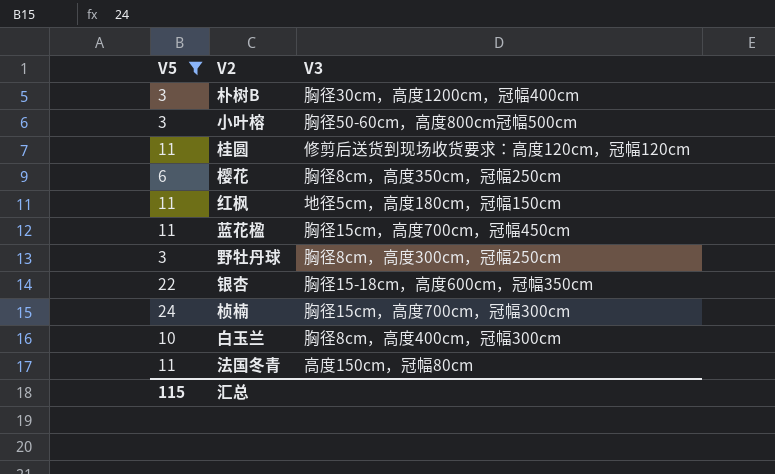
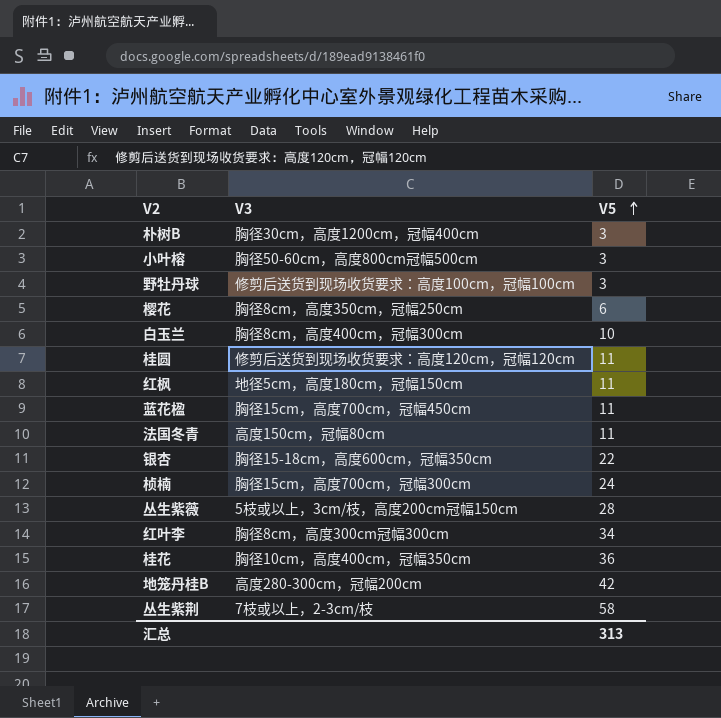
filter: V5 <= 24 -> none
row order: none -> V5 ascending
column V5 | position: 1 -> 3
野牡丹球 | V3: 胸径8cm，高度300cm，冠幅250cm -> 修剪后送货到现场收货要求：高度100cm，冠幅100cm
汇总 | V5: 115 -> 313

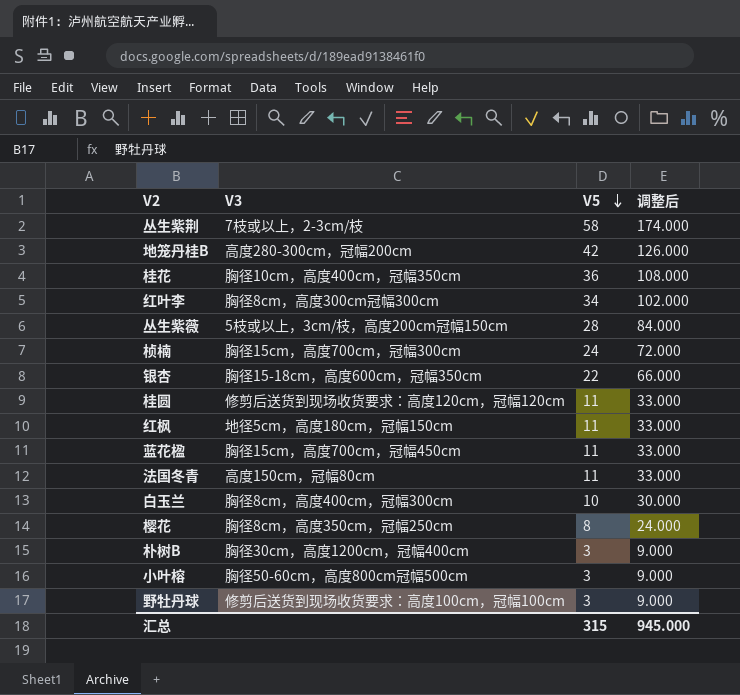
row order: V5 ascending -> V5 descending
column 调整后 | formula: none -> [V5] * 3
樱花 | V5: 6 -> 8
汇总 | V5: 313 -> 315

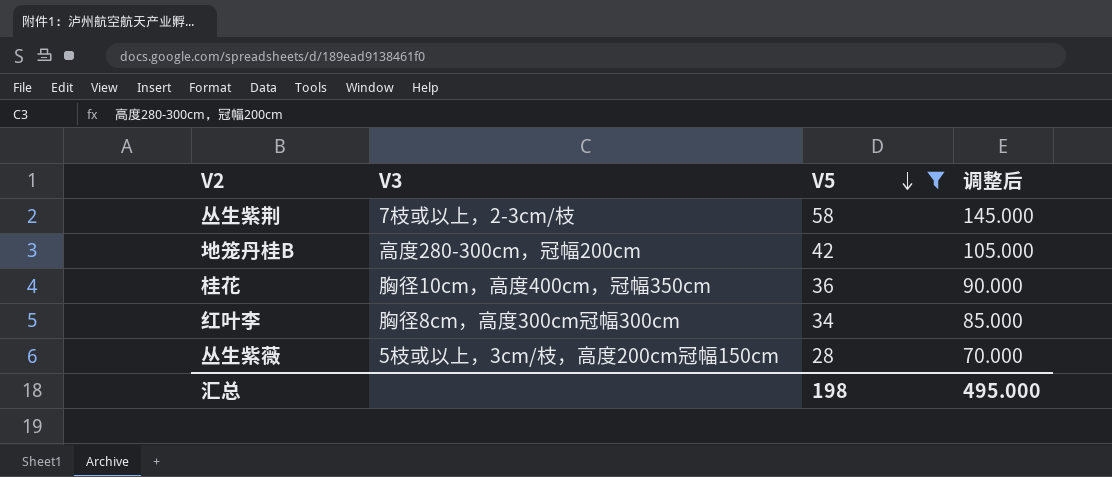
filter: none -> V5 >= 28
column 调整后 | formula: [V5] * 3 -> [V5] * 2.5
汇总 | V5: 315 -> 198
汇总 | 调整后: 945.000 -> 495.000

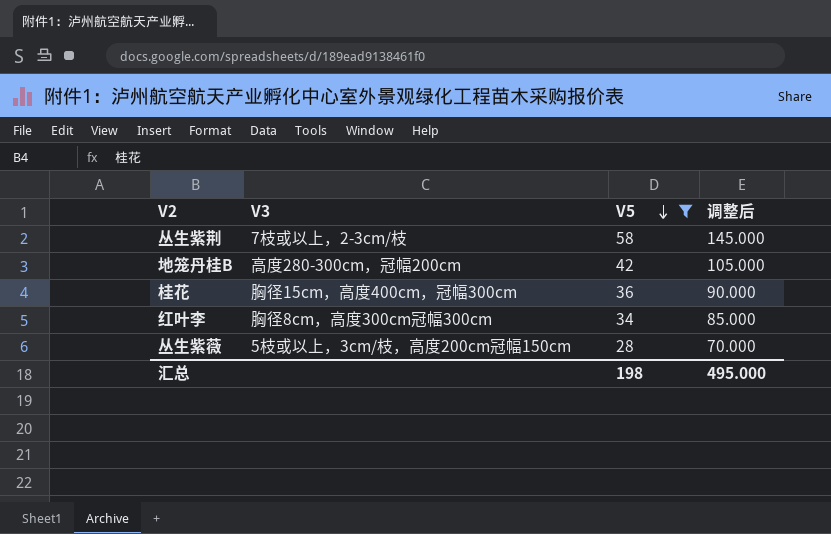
桂花 | V3: 胸径10cm，高度400cm，冠幅350cm -> 胸径15cm，高度400cm，冠幅300cm

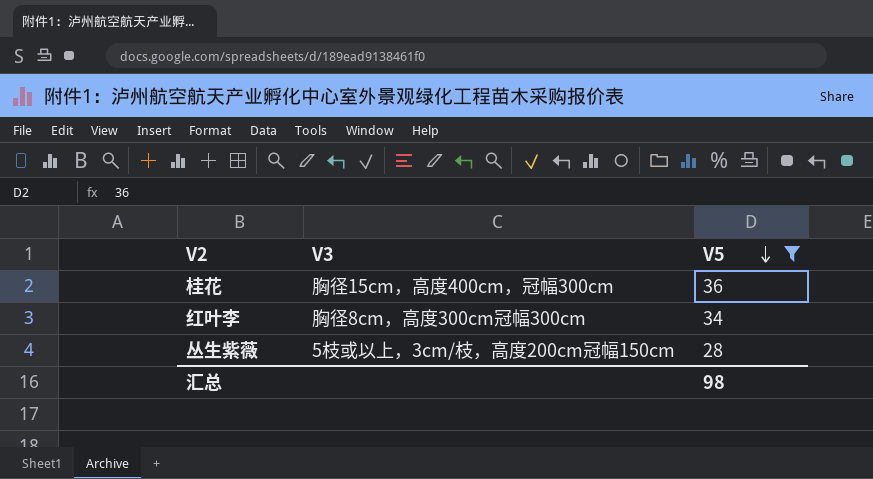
column 调整后 | formula: [V5] * 2.5 -> none
row 丛生紫荆: 7枝或以上，2-3cm/枝 | 58 | 145.000 -> none
row 地笼丹桂B: 高度280-300cm，冠幅200cm | 42 | 105.000 -> none
汇总 | V5: 198 -> 98

